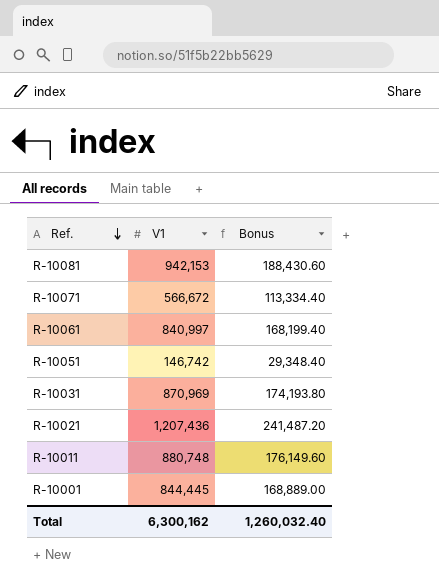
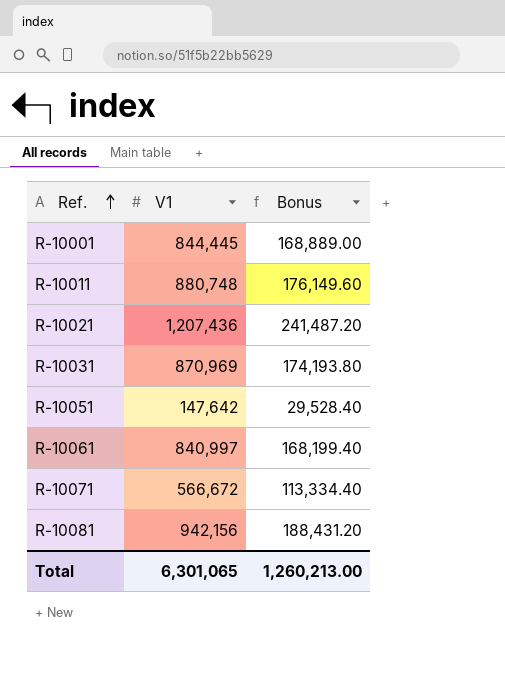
row order: Ref. descending -> Ref. ascending
R-10051 | V1: 146,742 -> 147,642
R-10051 | Bonus: 29,348.40 -> 29,528.40
R-10081 | V1: 942,153 -> 942,156
R-10081 | Bonus: 188,430.60 -> 188,431.20
Total | V1: 6,300,162 -> 6,301,065
Total | Bonus: 1,260,032.40 -> 1,260,213.00

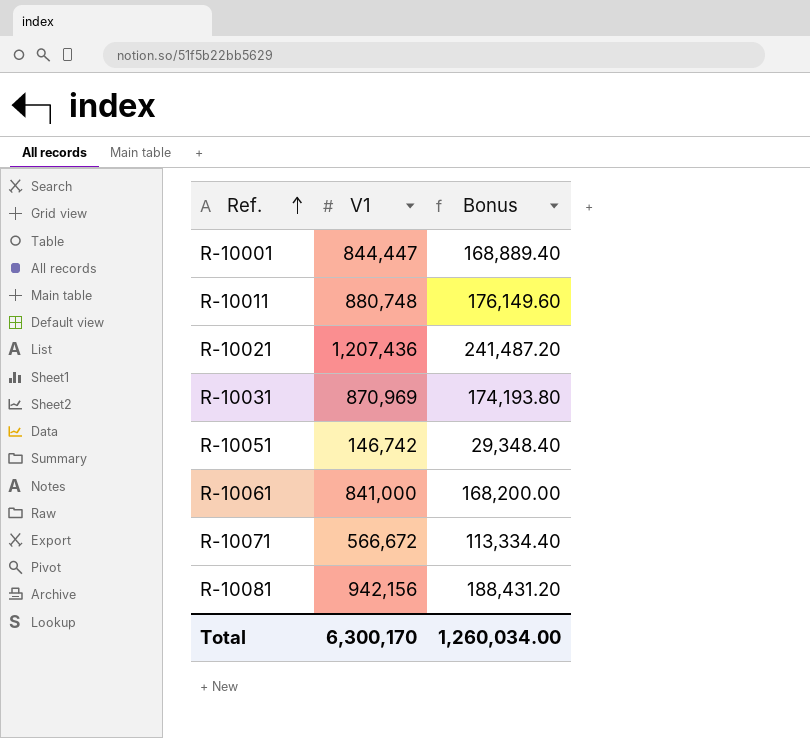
R-10001 | V1: 844,445 -> 844,447
R-10001 | Bonus: 168,889.00 -> 168,889.40
R-10051 | V1: 147,642 -> 146,742
R-10051 | Bonus: 29,528.40 -> 29,348.40
R-10061 | V1: 840,997 -> 841,000
R-10061 | Bonus: 168,199.40 -> 168,200.00
Total | V1: 6,301,065 -> 6,300,170
Total | Bonus: 1,260,213.00 -> 1,260,034.00

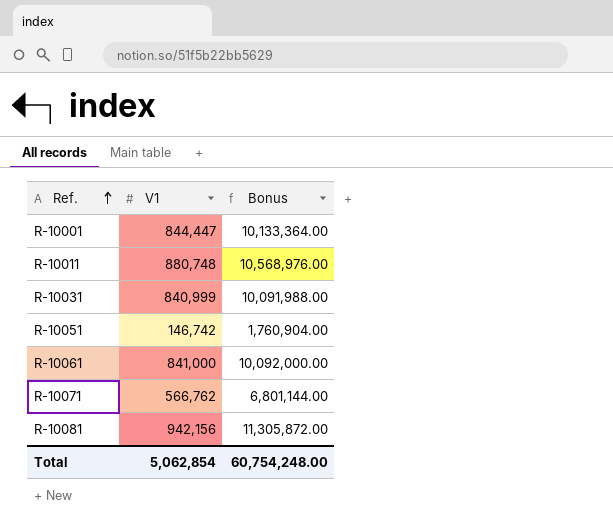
column Bonus | formula: [V1] * 0.2 -> [V1] * 12
row R-10021: 1,207,436 | 241,487.20 -> none
R-10031 | V1: 870,969 -> 840,999
R-10071 | V1: 566,672 -> 566,762
Total | V1: 6,300,170 -> 5,062,854
Total | Bonus: 1,260,034.00 -> 60,754,248.00

